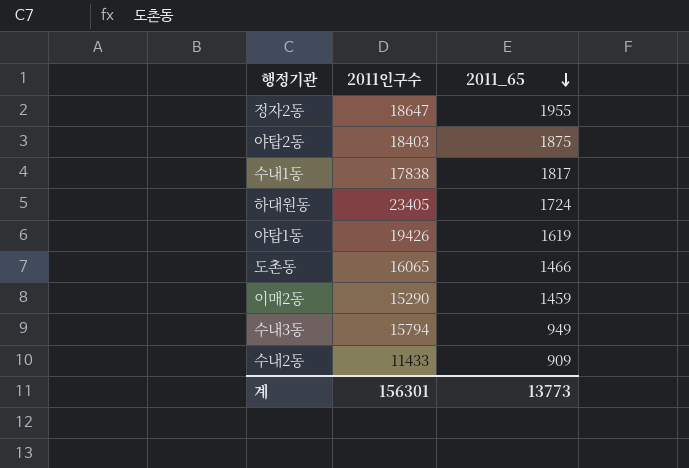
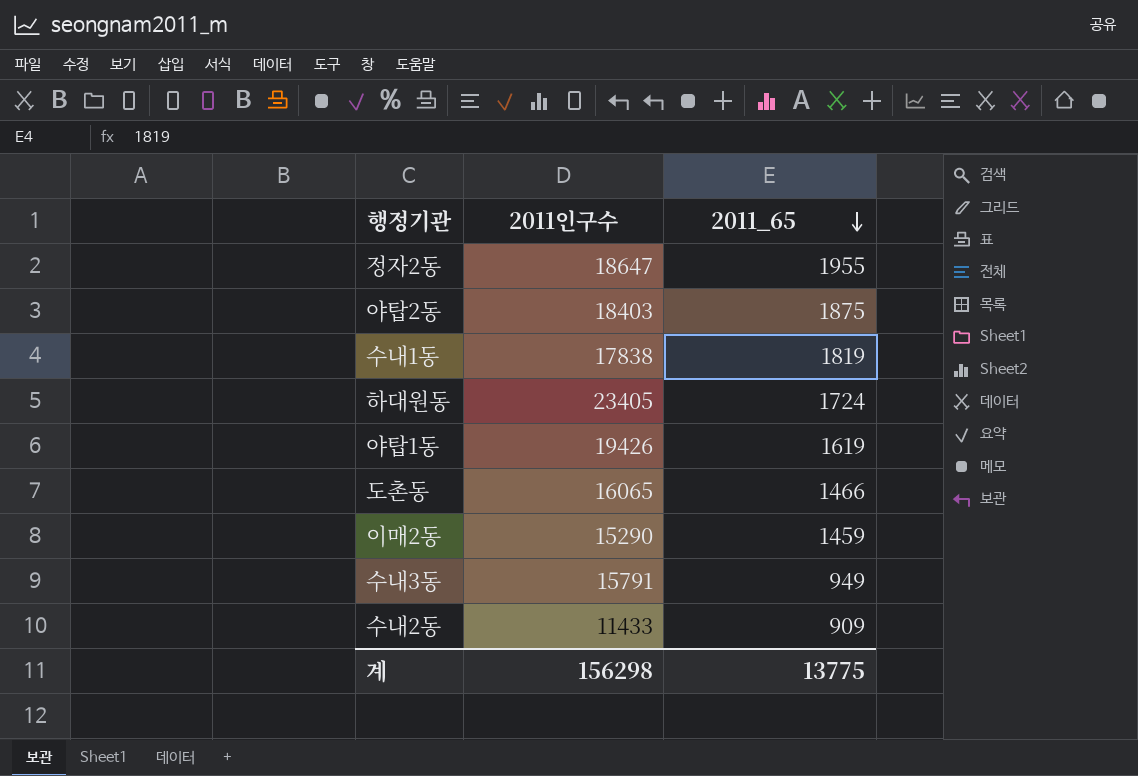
수내1동 | 2011_65: 1817 -> 1819
수내3동 | 2011인구수: 15794 -> 15791
계 | 2011인구수: 156301 -> 156298
계 | 2011_65: 13773 -> 13775

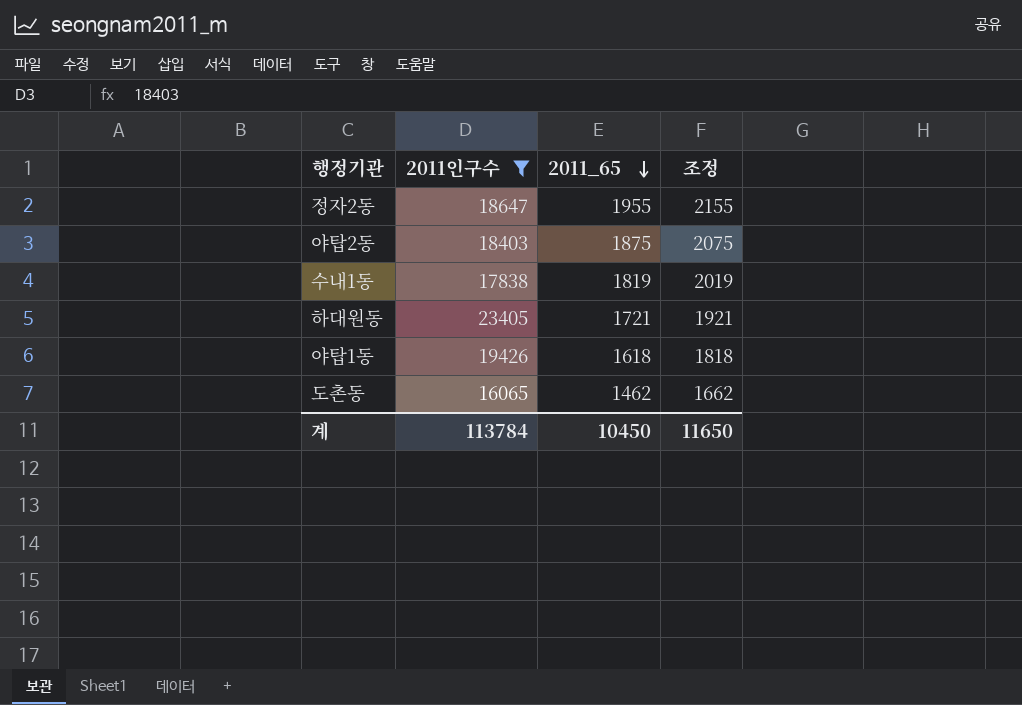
filter: none -> 2011인구수 >= 16065
column 조정 | formula: none -> [2011_65] + 200
하대원동 | 2011_65: 1724 -> 1721
야탑1동 | 2011_65: 1619 -> 1618
도촌동 | 2011_65: 1466 -> 1462
계 | 2011인구수: 156298 -> 113784
계 | 2011_65: 13775 -> 10450

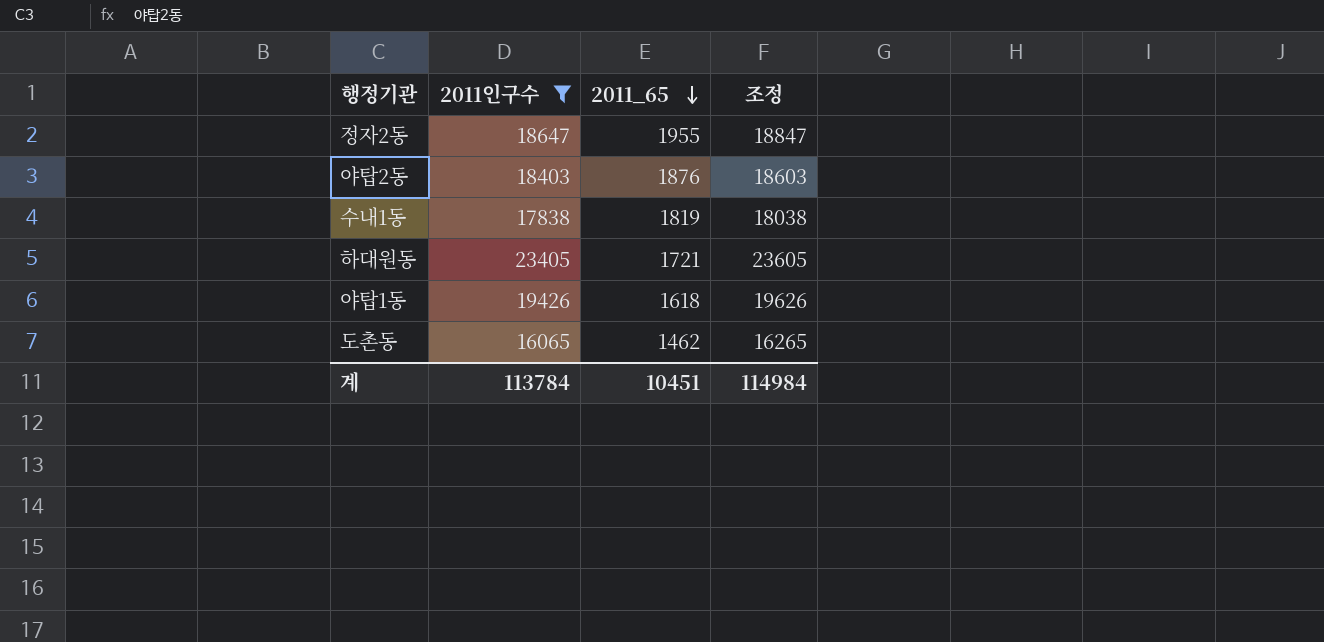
column 조정 | formula: [2011_65] + 200 -> [2011인구수] + 200
야탑2동 | 2011_65: 1875 -> 1876
계 | 2011_65: 10450 -> 10451
계 | 조정: 11650 -> 114984

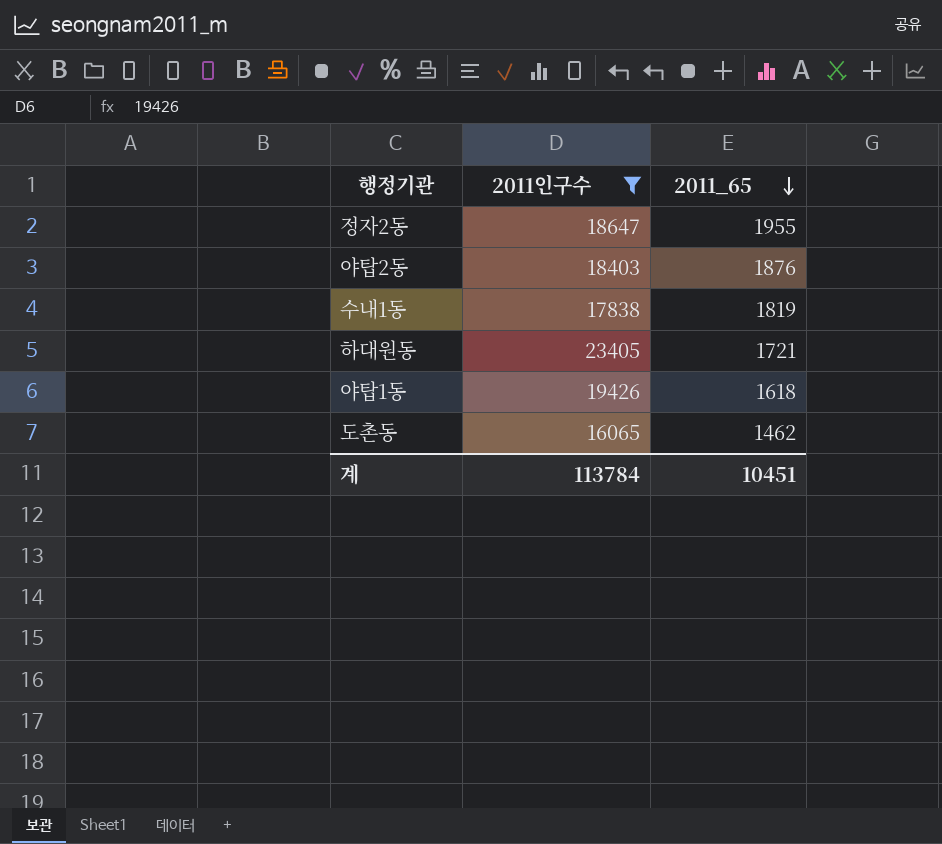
column 조정 | formula: [2011인구수] + 200 -> none

